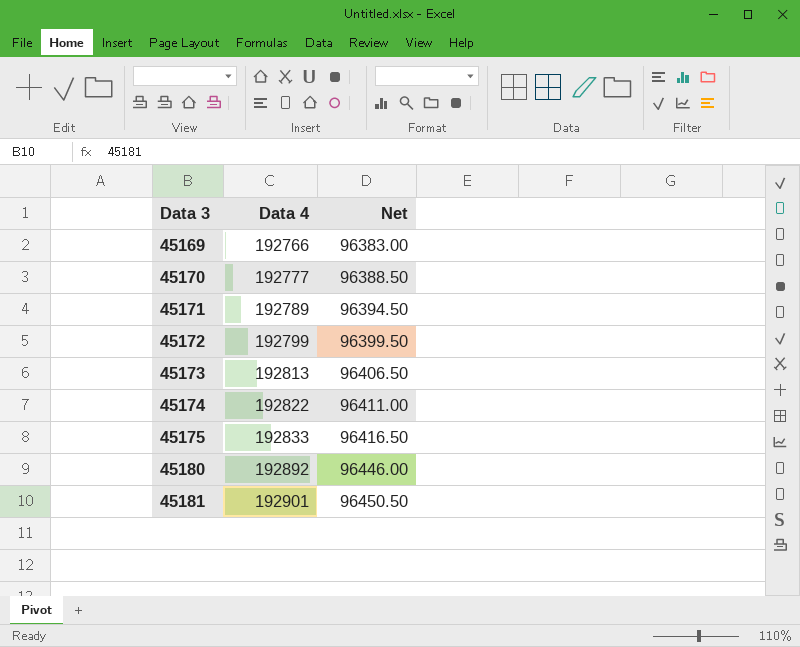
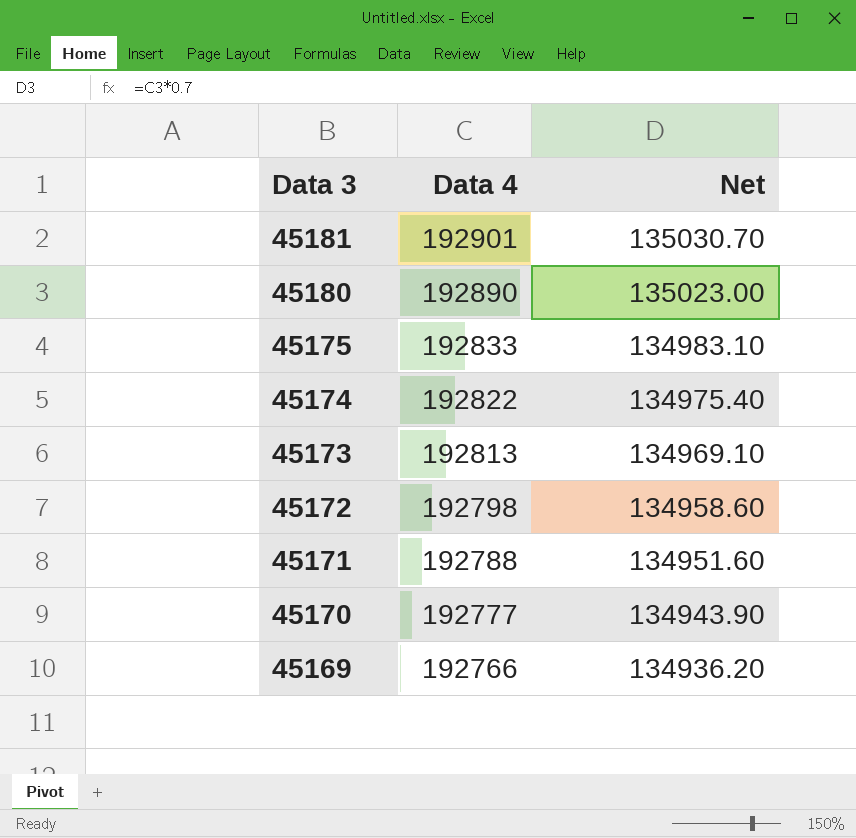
row order: Data 3 ascending -> Data 3 descending
column Net | formula: [Data 4] * 0.5 -> [Data 4] * 0.7
45180 | Data 4: 192892 -> 192890
45172 | Data 4: 192799 -> 192798
45171 | Data 4: 192789 -> 192788

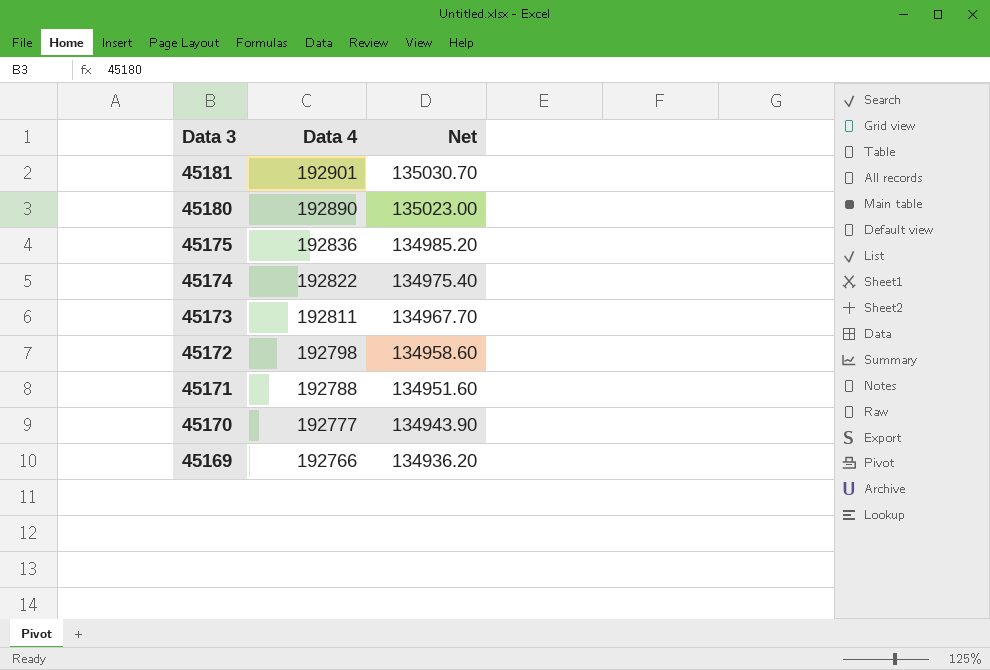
45175 | Data 4: 192833 -> 192836
45175 | Net: 134983.10 -> 134985.20
45173 | Data 4: 192813 -> 192811
45173 | Net: 134969.10 -> 134967.70

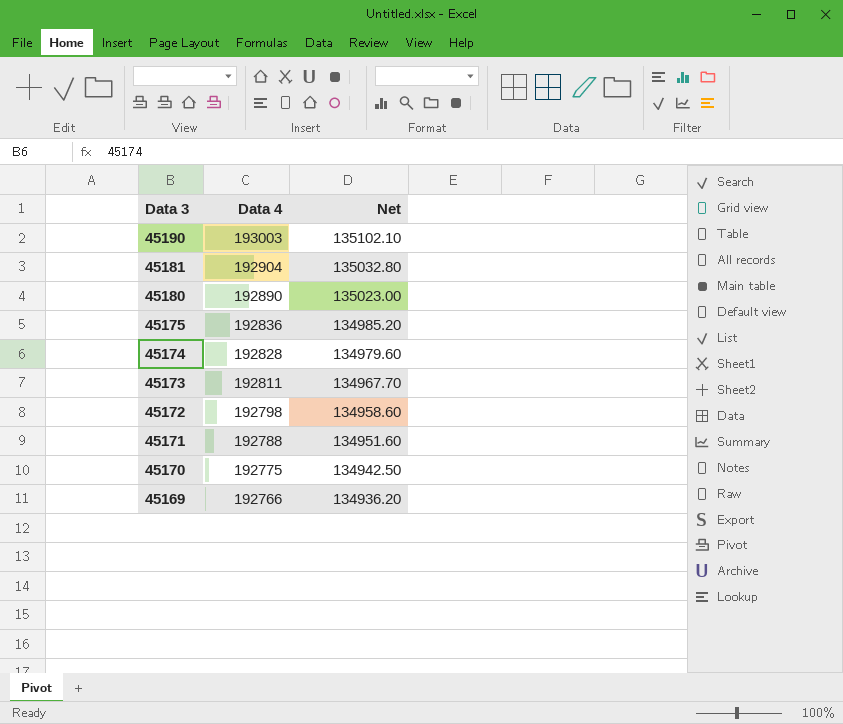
row 45190: none -> 193003 | 135102.10
45181 | Data 4: 192901 -> 192904
45181 | Net: 135030.70 -> 135032.80
45174 | Data 4: 192822 -> 192828
45174 | Net: 134975.40 -> 134979.60
45170 | Data 4: 192777 -> 192775
45170 | Net: 134943.90 -> 134942.50

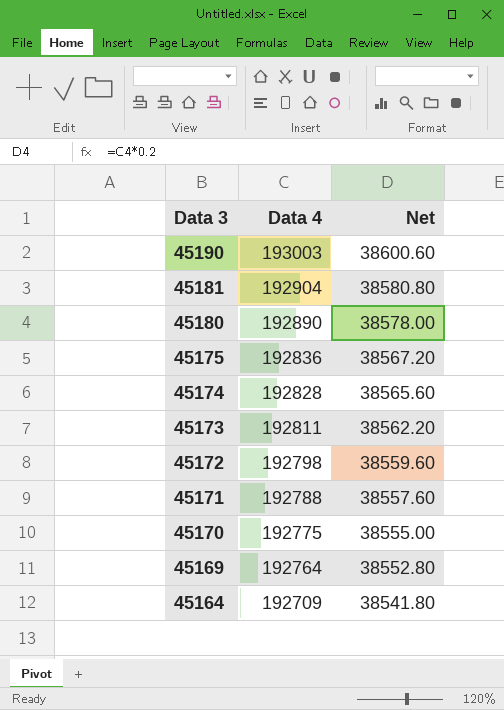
column Net | formula: [Data 4] * 0.7 -> [Data 4] * 0.2
45169 | Data 4: 192766 -> 192764
row 45164: none -> 192709 | 38541.80

